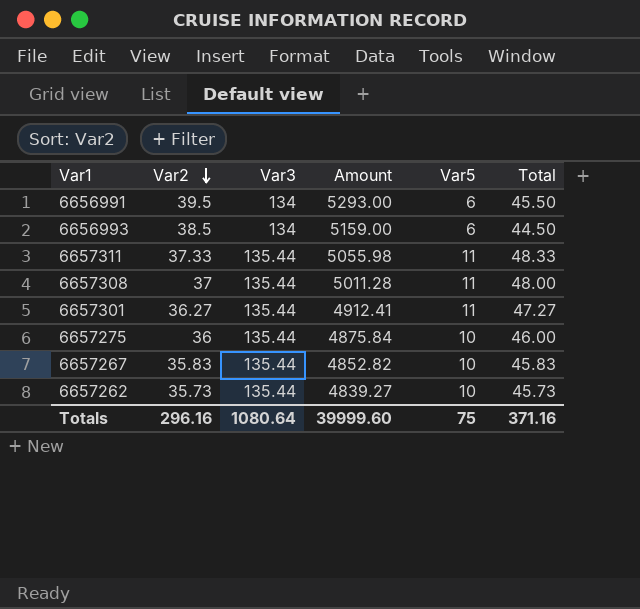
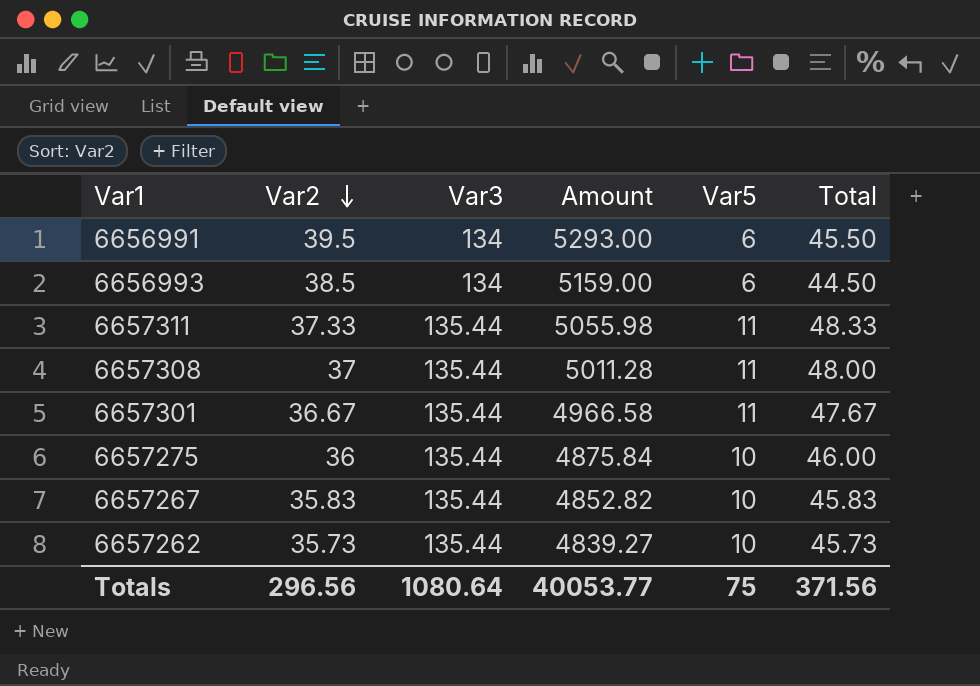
6657301 | Var2: 36.27 -> 36.67
6657301 | Amount: 4912.41 -> 4966.58
6657301 | Total: 47.27 -> 47.67
Totals | Var2: 296.16 -> 296.56
Totals | Amount: 39999.60 -> 40053.77
Totals | Total: 371.16 -> 371.56

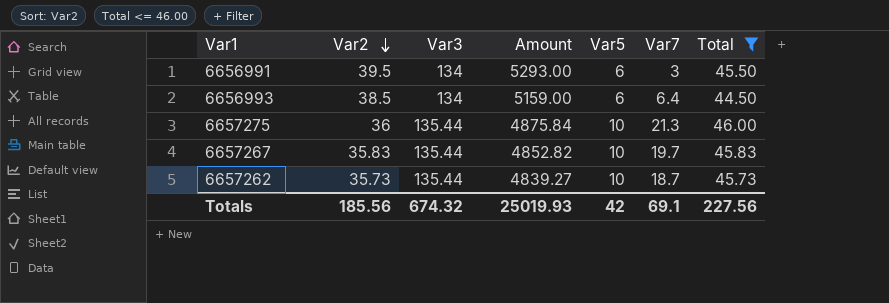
filter: none -> Total <= 46.00
column Var7 | position: none -> 6
Totals | Var2: 296.56 -> 185.56
Totals | Var3: 1080.64 -> 674.32
Totals | Amount: 40053.77 -> 25019.93
Totals | Var5: 75 -> 42
Totals | Total: 371.56 -> 227.56

